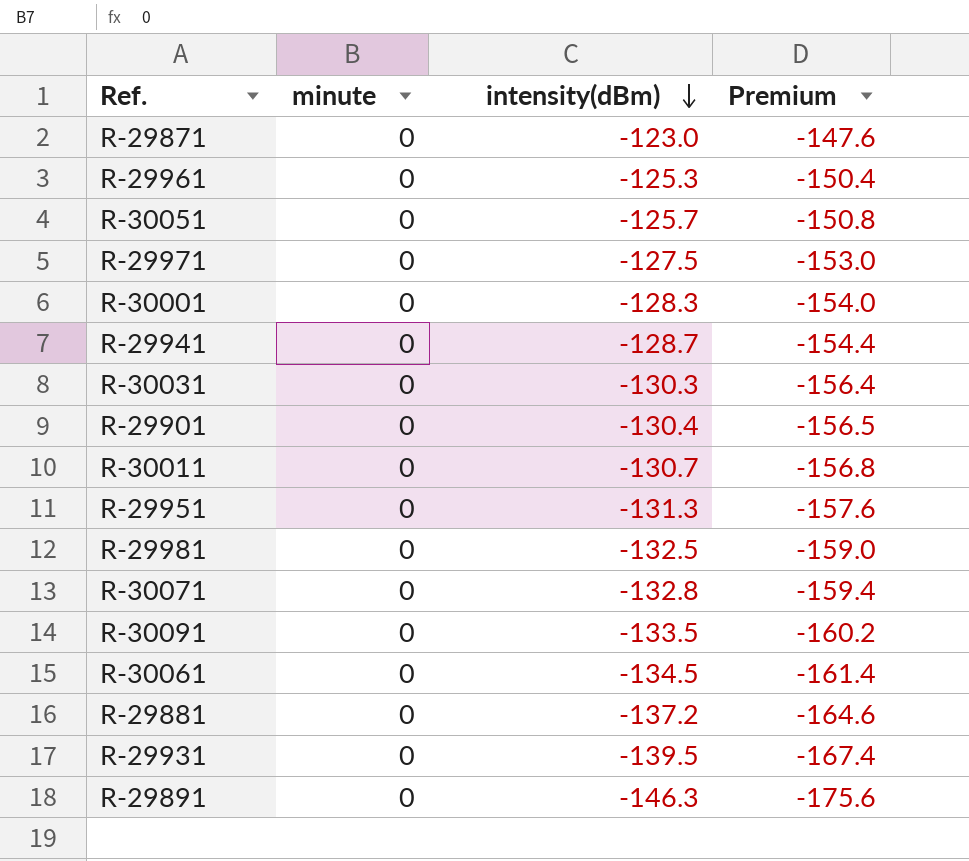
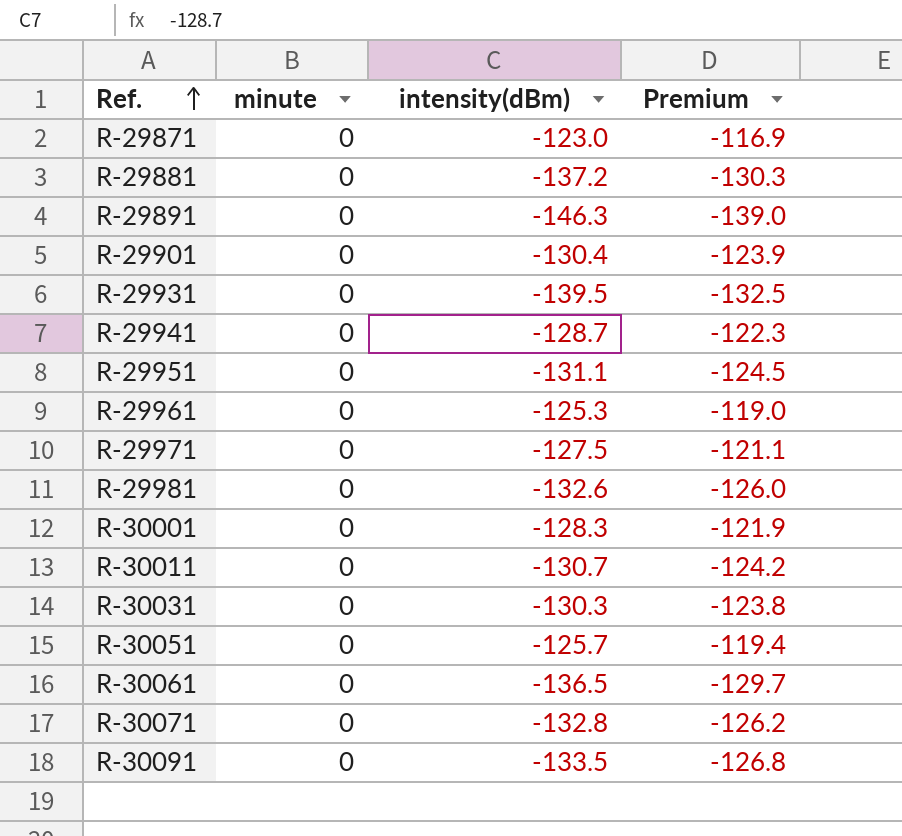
row order: intensity(dBm) descending -> Ref. ascending
column Premium | formula: [intensity(dBm)] * 1.2 -> [intensity(dBm)] * 0.95
R-29951 | intensity(dBm): -131.3 -> -131.1
R-29981 | intensity(dBm): -132.5 -> -132.6
R-30061 | intensity(dBm): -134.5 -> -136.5

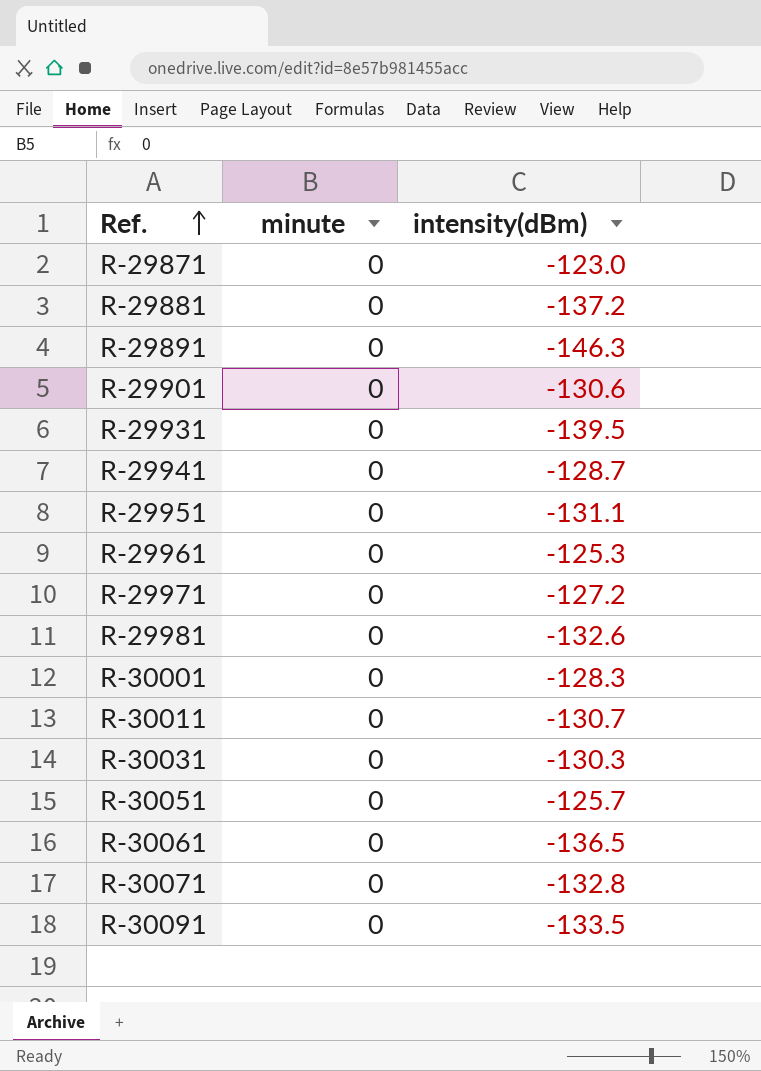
column Premium | formula: [intensity(dBm)] * 0.95 -> none
R-29901 | intensity(dBm): -130.4 -> -130.6
R-29971 | intensity(dBm): -127.5 -> -127.2

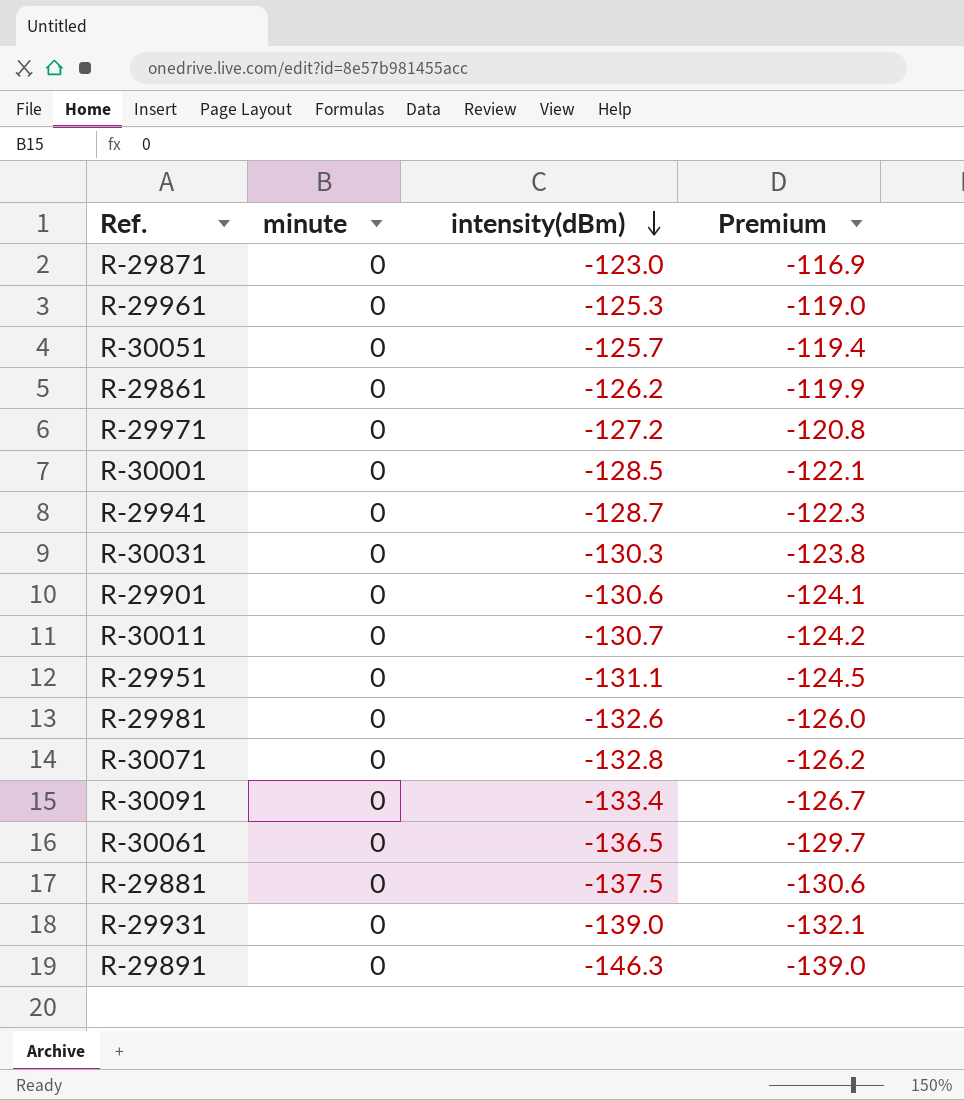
row order: Ref. ascending -> intensity(dBm) descending
column Premium | formula: none -> [intensity(dBm)] * 0.95
row R-29861: none -> 0 | -126.2 | -119.9
R-30001 | intensity(dBm): -128.3 -> -128.5
R-30091 | intensity(dBm): -133.5 -> -133.4
R-29881 | intensity(dBm): -137.2 -> -137.5
R-29931 | intensity(dBm): -139.5 -> -139.0

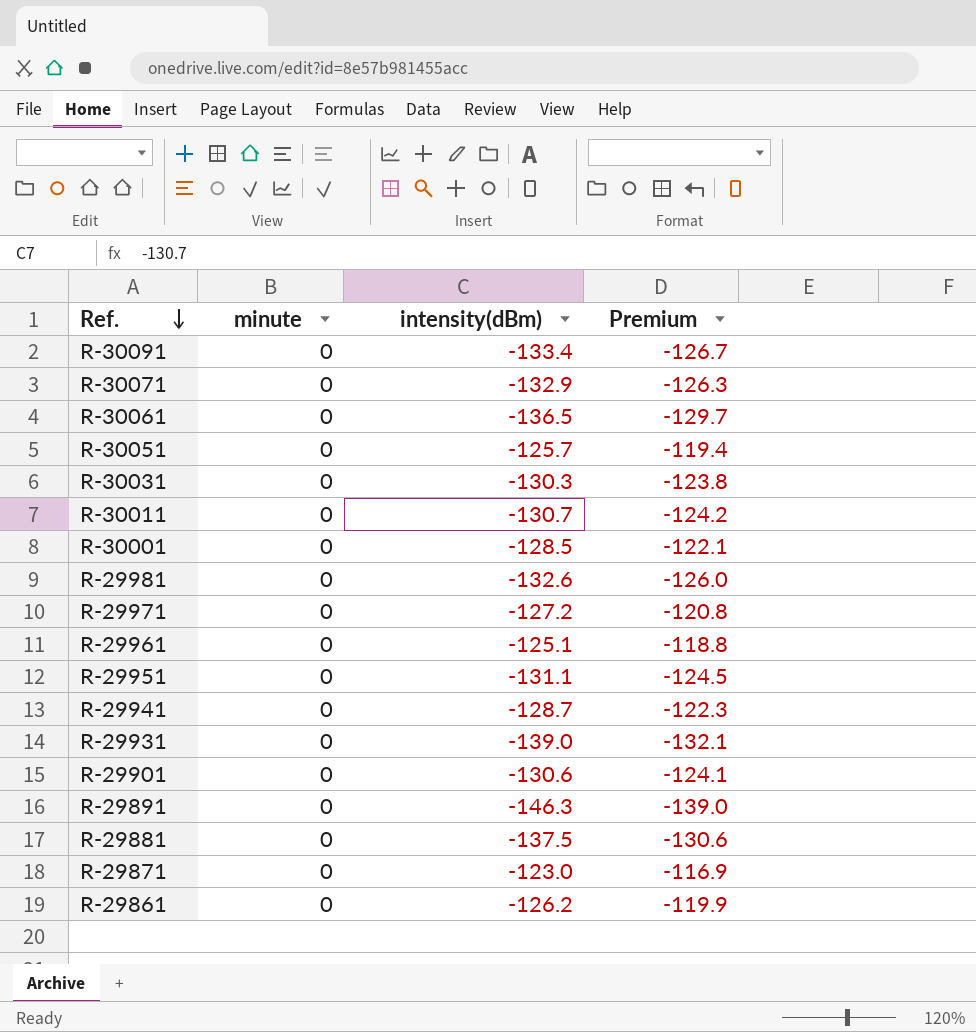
row order: intensity(dBm) descending -> Ref. descending
R-30071 | intensity(dBm): -132.8 -> -132.9
R-30071 | Premium: -126.2 -> -126.3
R-29961 | intensity(dBm): -125.3 -> -125.1
R-29961 | Premium: -119.0 -> -118.8

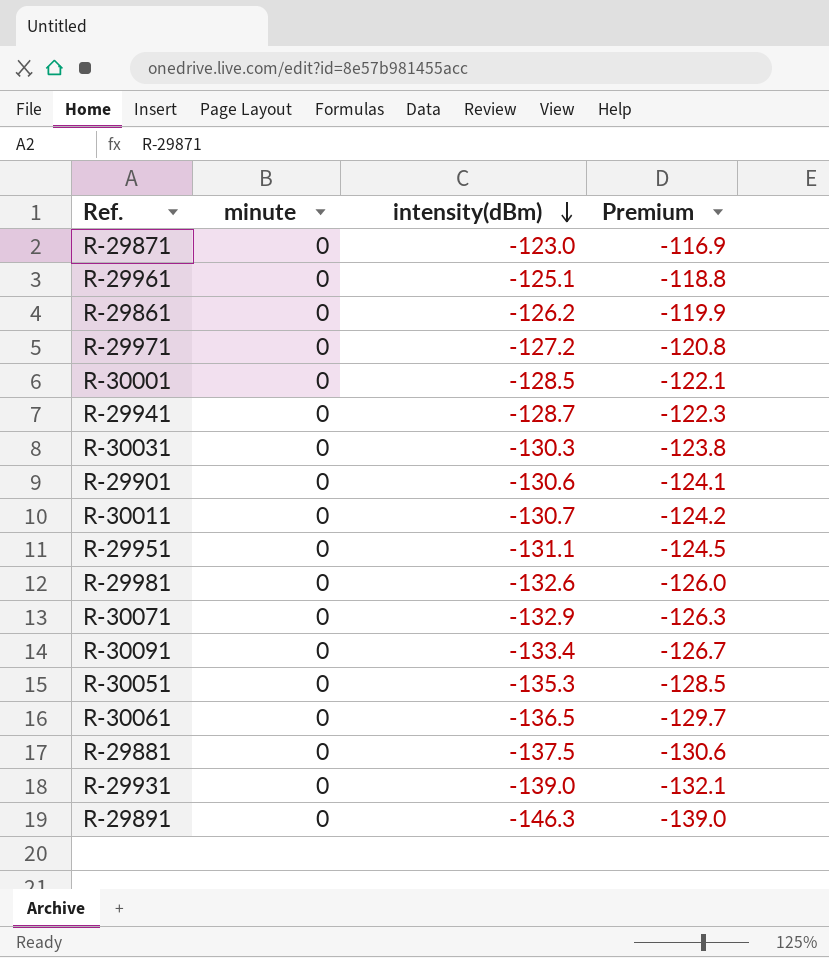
row order: Ref. descending -> intensity(dBm) descending
R-30051 | intensity(dBm): -125.7 -> -135.3
R-30051 | Premium: -119.4 -> -128.5

